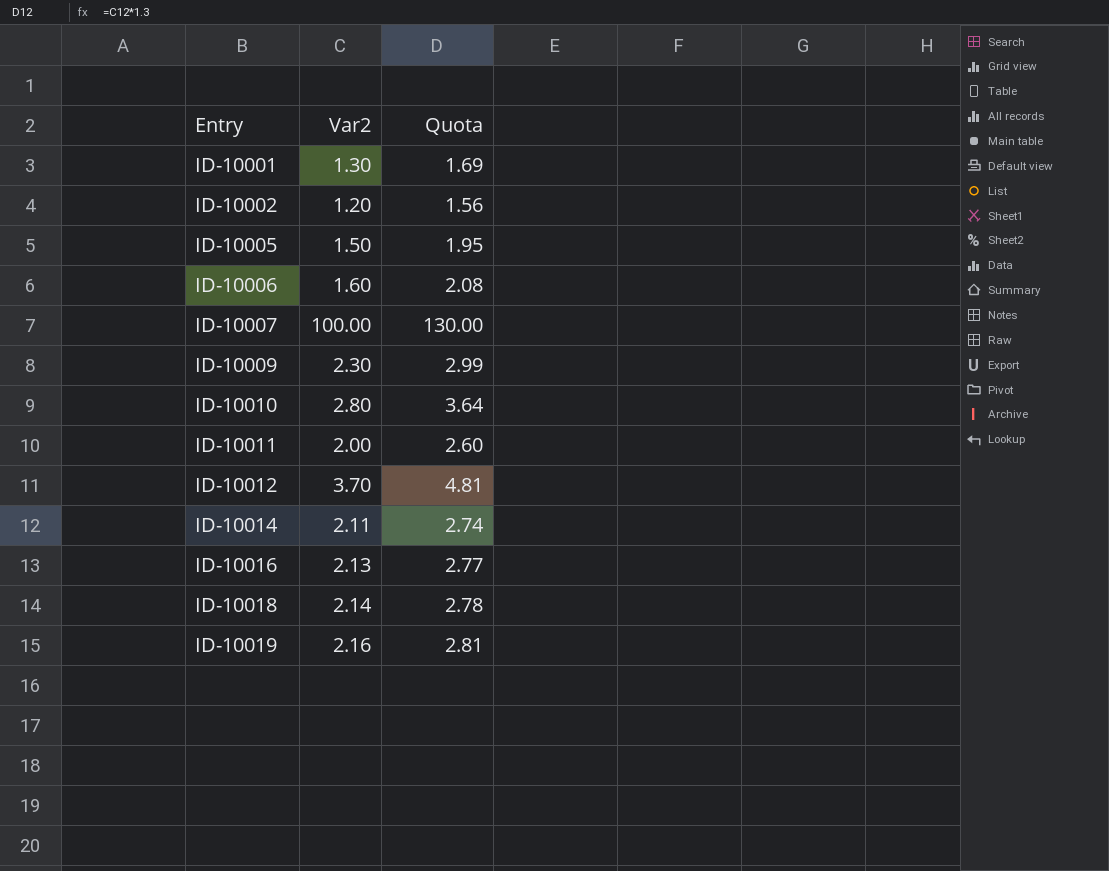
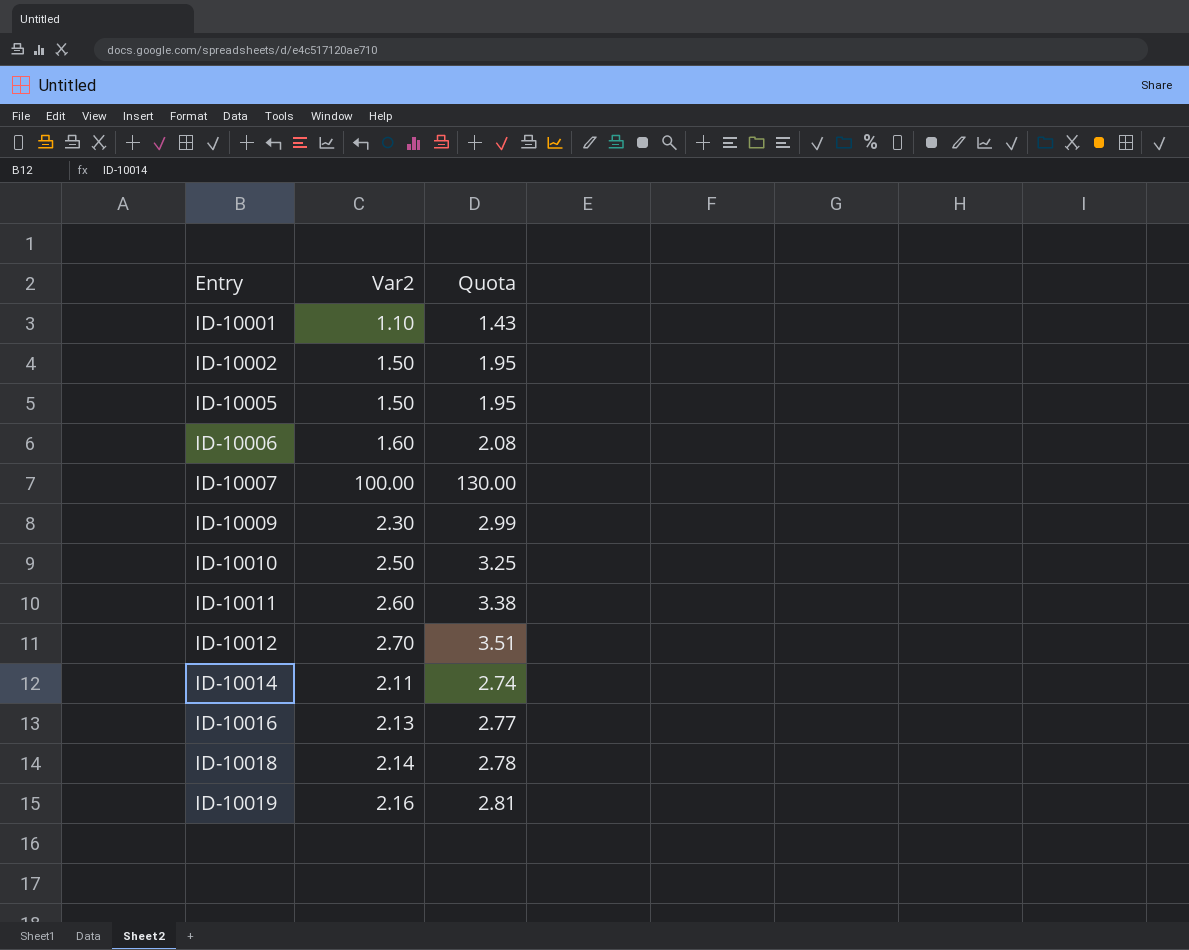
ID-10001 | Var2: 1.30 -> 1.10
ID-10001 | Quota: 1.69 -> 1.43
ID-10002 | Var2: 1.20 -> 1.50
ID-10002 | Quota: 1.56 -> 1.95
ID-10010 | Var2: 2.80 -> 2.50
ID-10010 | Quota: 3.64 -> 3.25
ID-10011 | Var2: 2.00 -> 2.60
ID-10011 | Quota: 2.60 -> 3.38
ID-10012 | Var2: 3.70 -> 2.70
ID-10012 | Quota: 4.81 -> 3.51

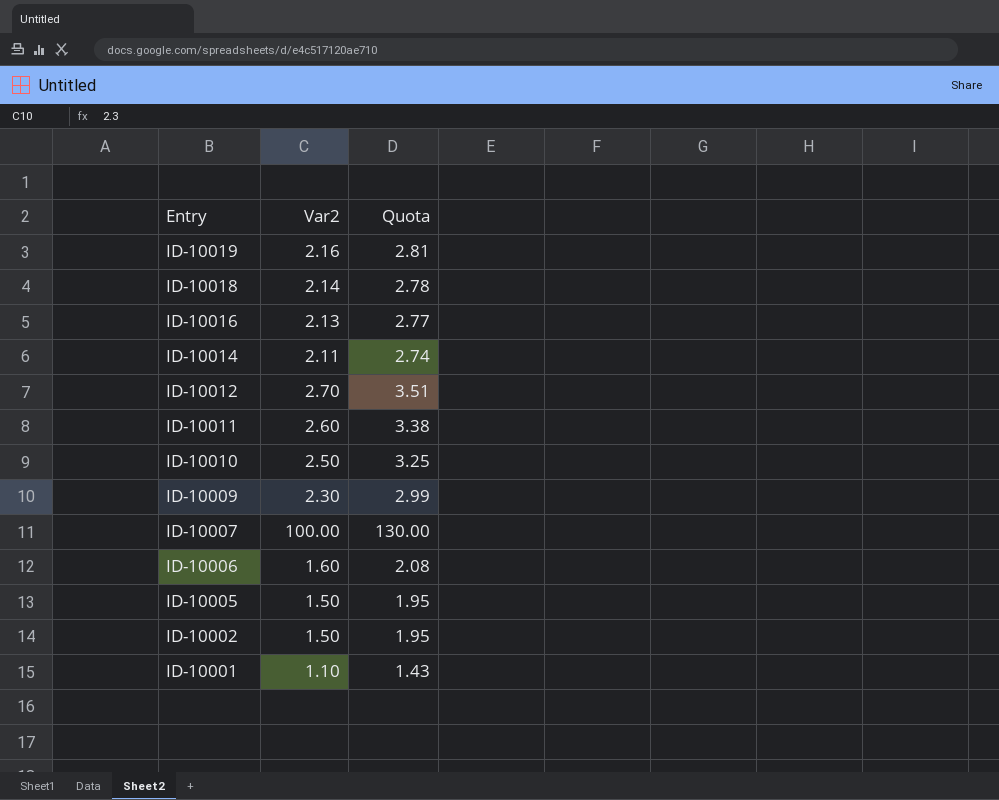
row order: Entry ascending -> Entry descending

